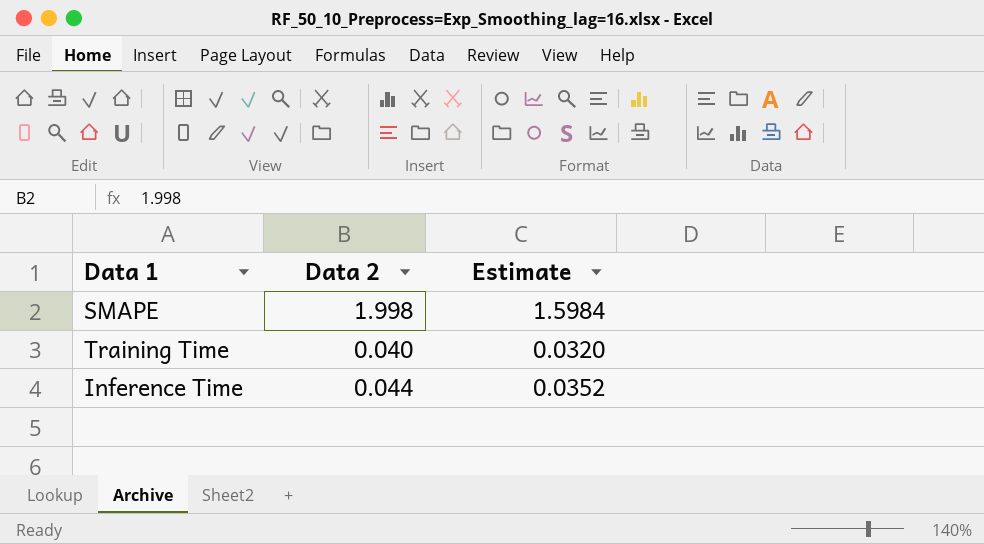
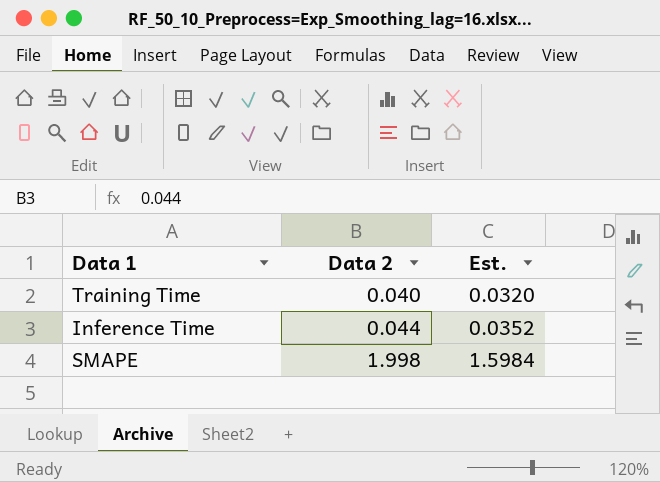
row order: none -> Data 2 ascending
column name: Estimate -> Est.

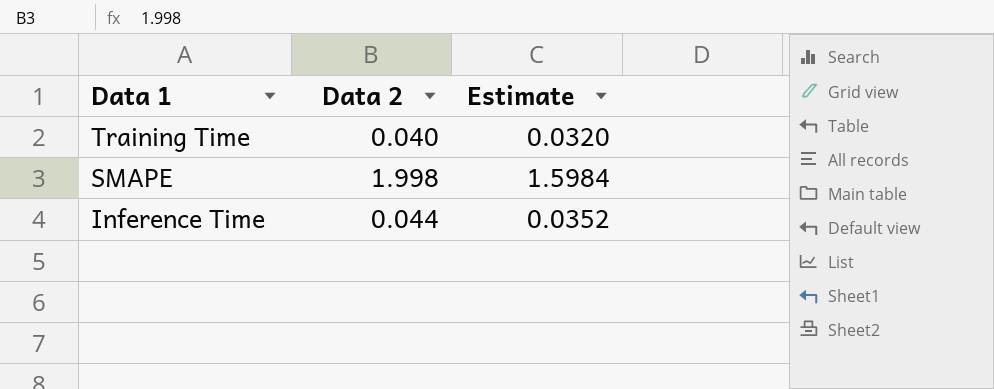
row order: Data 2 ascending -> Data 1 descending
column name: Est. -> Estimate

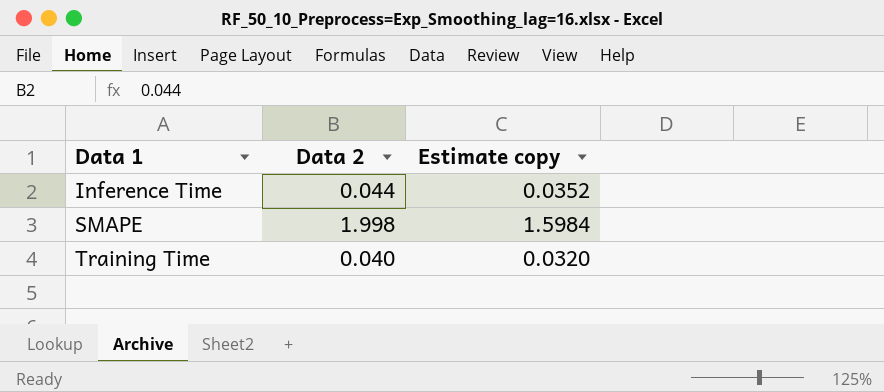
row order: Data 1 descending -> Data 1 ascending
column name: Estimate -> Estimate copy

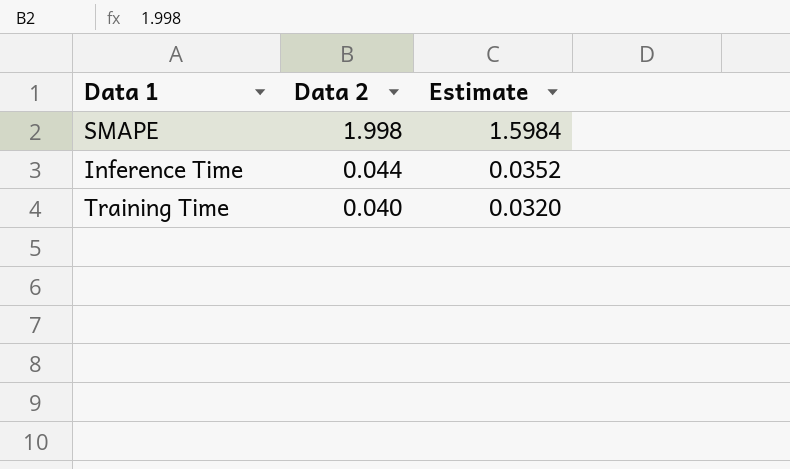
row order: Data 1 ascending -> Data 2 descending
column name: Estimate copy -> Estimate

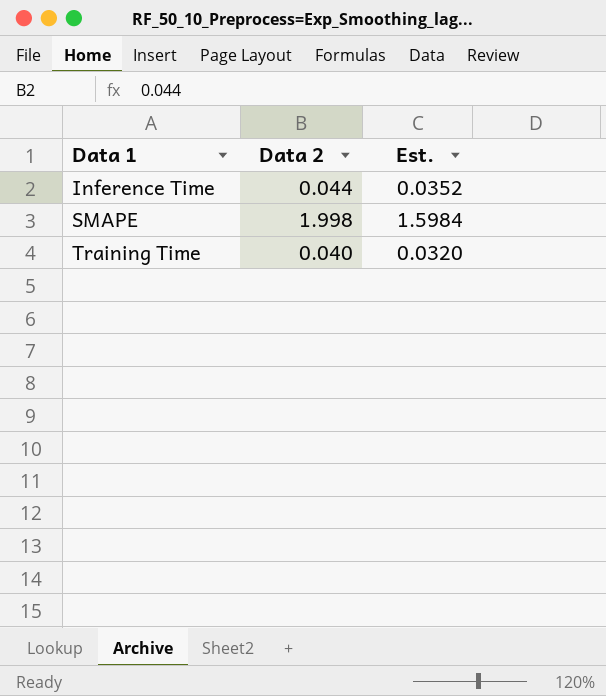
row order: Data 2 descending -> Data 1 ascending
column name: Estimate -> Est.

